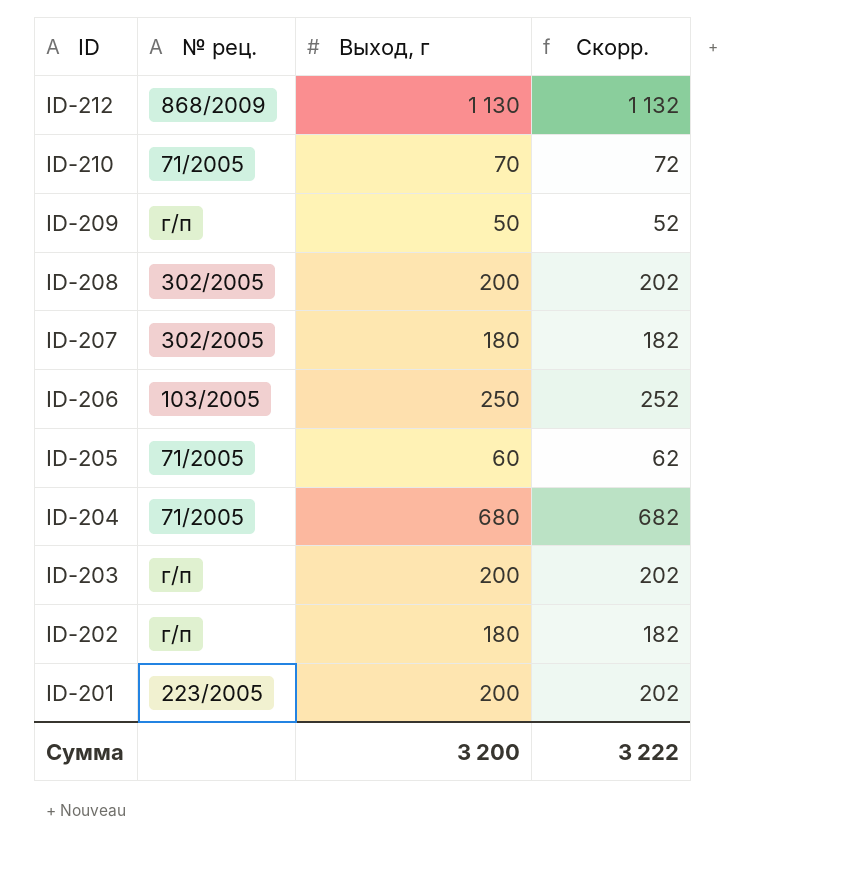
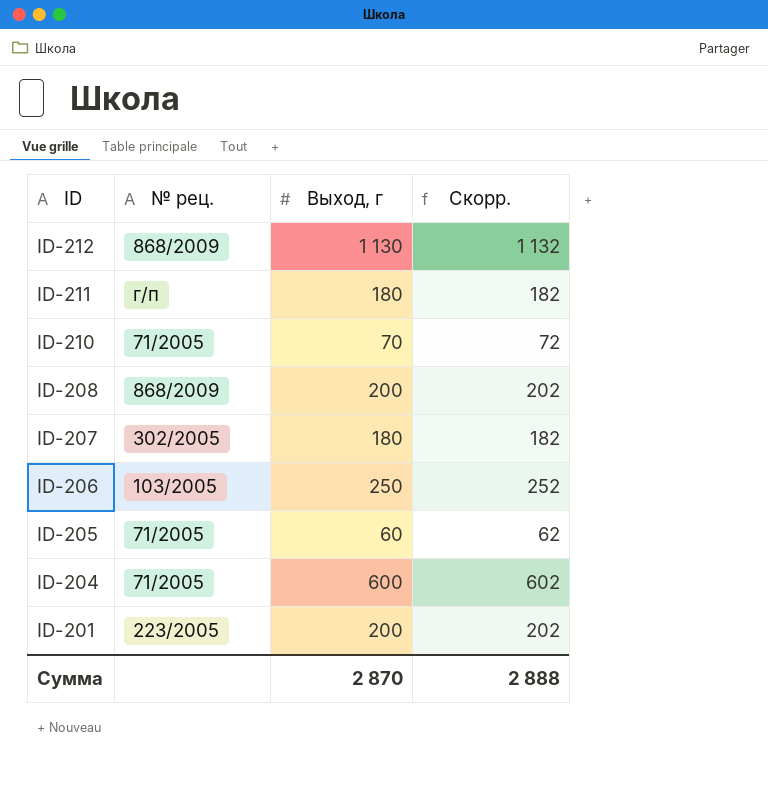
row ID-209: г/п | 50 | 52 -> none
row ID-203: г/п | 200 | 202 -> none
row ID-202: г/п | 180 | 182 -> none
row ID-211: none -> г/п | 180 | 182
ID-208 | № рец.: 302/2005 -> 868/2009
ID-204 | Выход, г: 680 -> 600
ID-204 | Скорр.: 682 -> 602
Сумма | Выход, г: 3 200 -> 2 870
Сумма | Скорр.: 3 222 -> 2 888

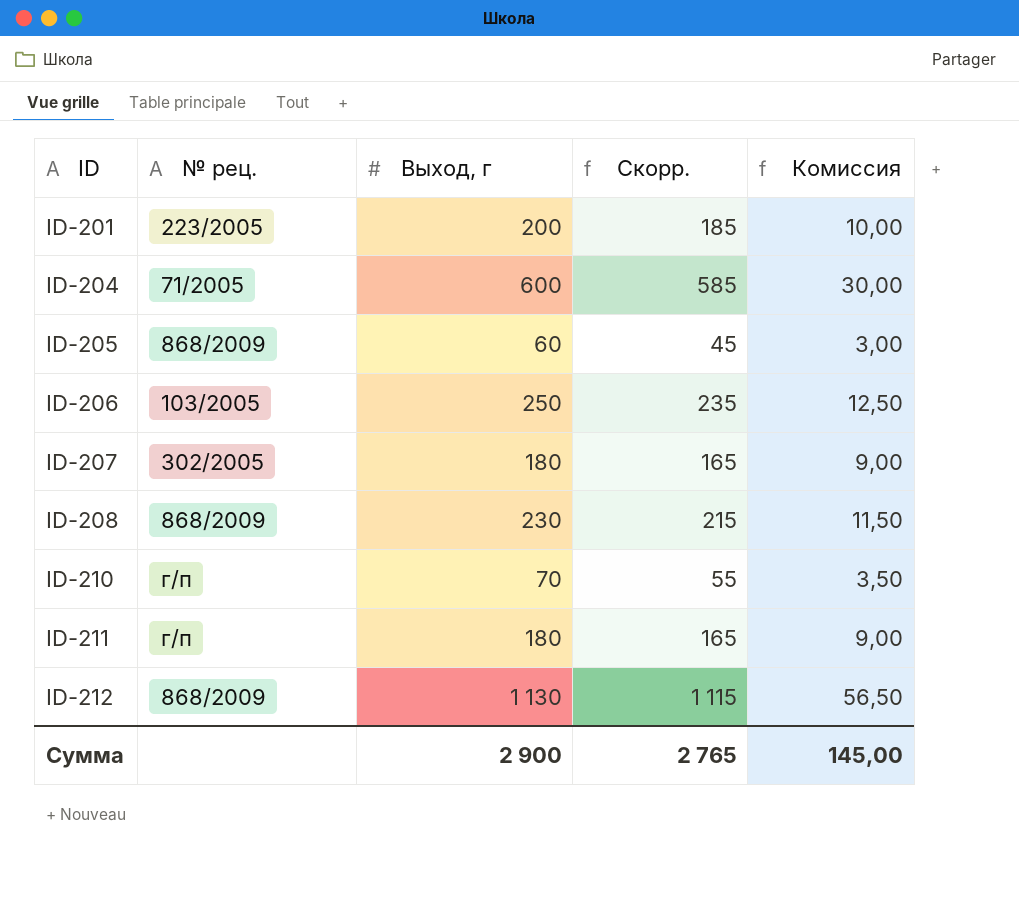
row order: ID descending -> ID ascending
column Скорр. | formula: [Выход, г] + 2 -> [Выход, г] - 15
column Комиссия | formula: none -> [Выход, г] * 0,05
ID-205 | № рец.: 71/2005 -> 868/2009
ID-208 | Выход, г: 200 -> 230
ID-210 | № рец.: 71/2005 -> г/п
Сумма | Выход, г: 2 870 -> 2 900
Сумма | Скорр.: 2 888 -> 2 765

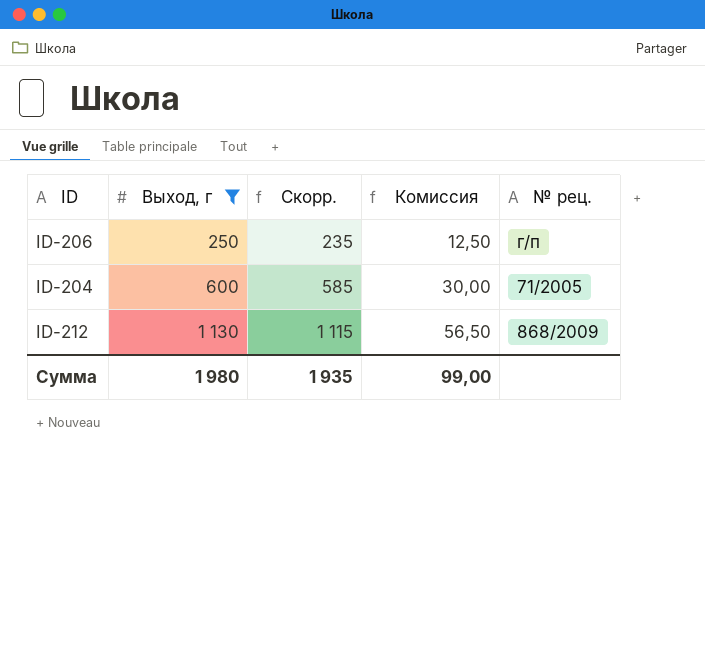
filter: none -> Выход, г >= 250
row order: ID ascending -> Выход, г ascending
column № рец. | position: 2 -> 5
ID-206 | № рец.: 103/2005 -> г/п
Сумма | Выход, г: 2 900 -> 1 980
Сумма | Скорр.: 2 765 -> 1 935
Сумма | Комиссия: 145,00 -> 99,00

